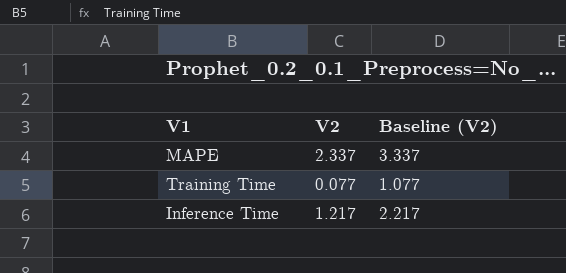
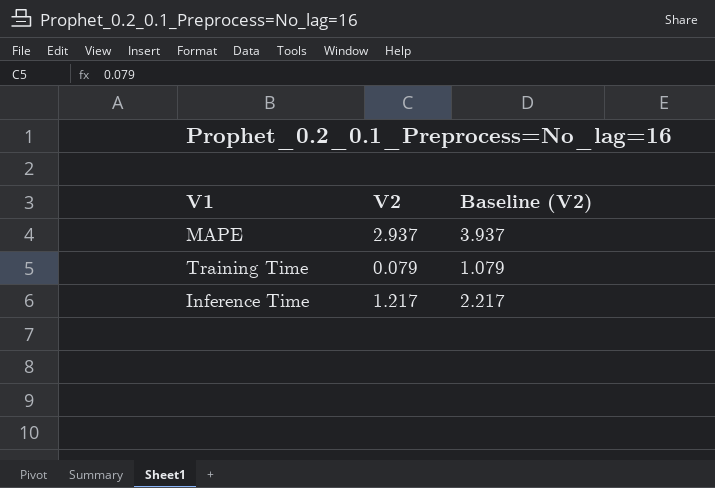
MAPE | V2: 2.337 -> 2.937
MAPE | Baseline (V2): 3.337 -> 3.937
Training Time | V2: 0.077 -> 0.079
Training Time | Baseline (V2): 1.077 -> 1.079

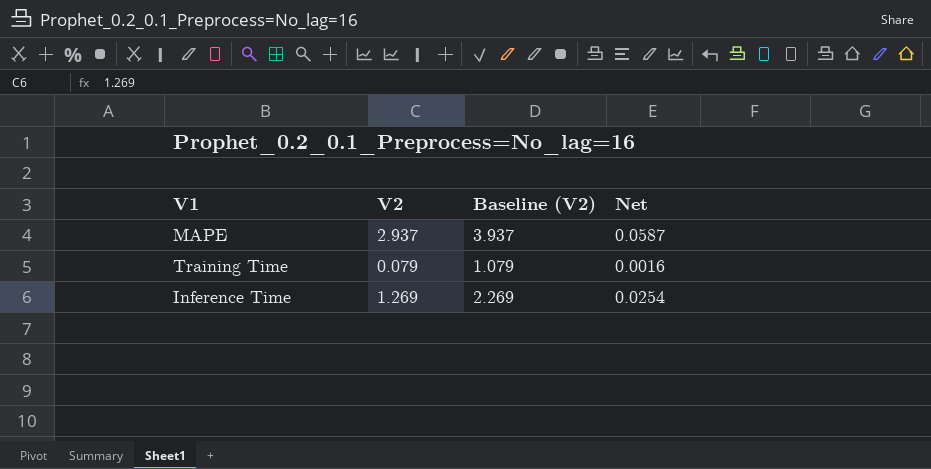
column Net | formula: none -> [V2] * 0.02
Inference Time | V2: 1.217 -> 1.269
Inference Time | Baseline (V2): 2.217 -> 2.269

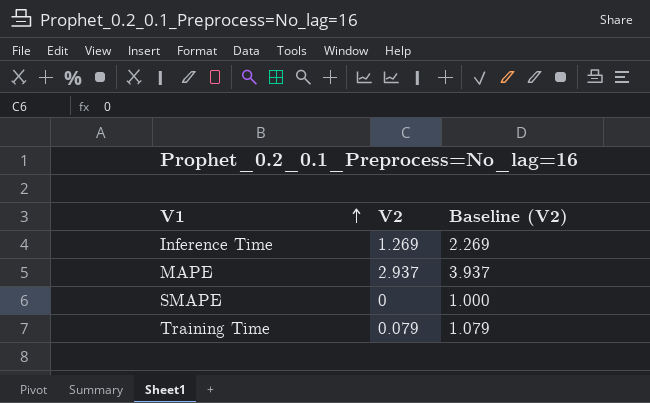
row order: none -> V1 ascending
column Net | formula: [V2] * 0.02 -> none
row SMAPE: none -> 0 | 1.000

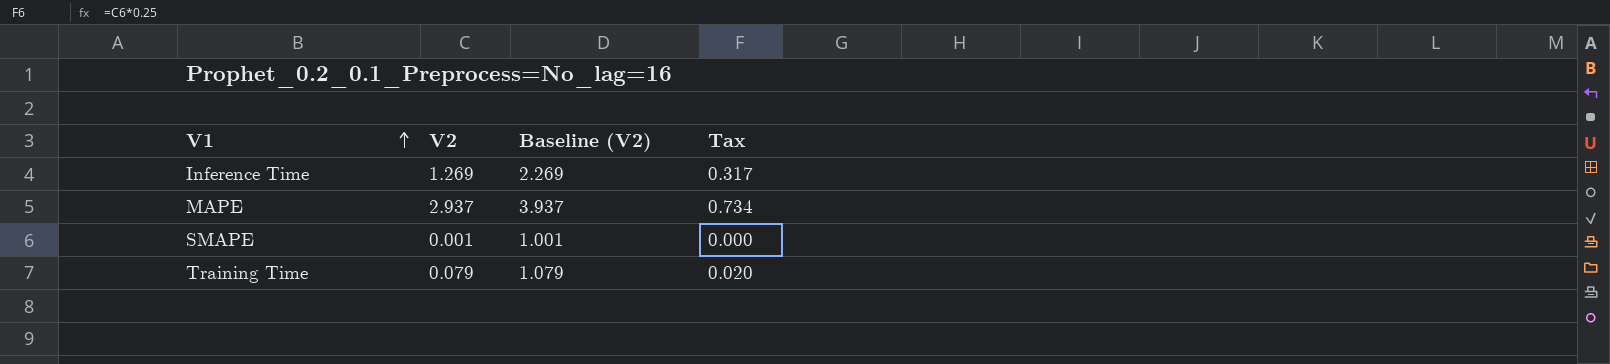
column Tax | formula: none -> [V2] * 0.25
SMAPE | V2: 0 -> 0.001
SMAPE | Baseline (V2): 1.000 -> 1.001

